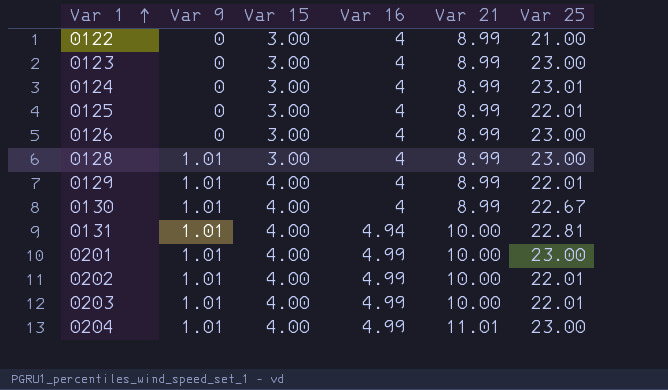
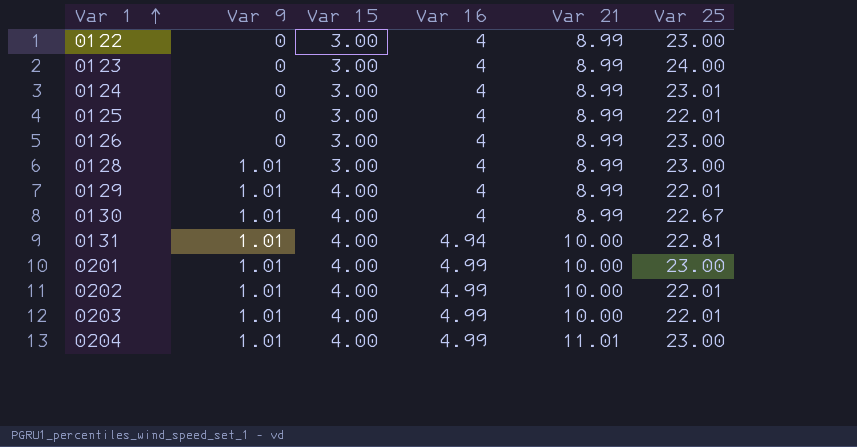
0122 | Var 25: 21.00 -> 23.00
0123 | Var 25: 23.00 -> 24.00

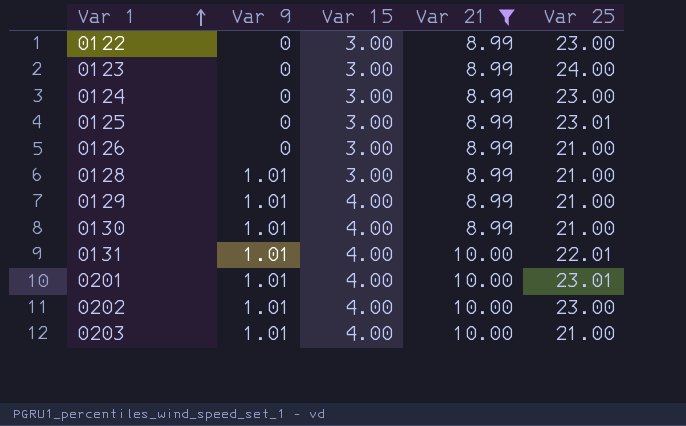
filter: none -> Var 21 != 11.01
column Var 16 | position: 4 -> none
0124 | Var 25: 23.01 -> 23.00
0125 | Var 25: 22.01 -> 23.01
0126 | Var 25: 23.00 -> 21.00
0128 | Var 25: 23.00 -> 21.00
0129 | Var 25: 22.01 -> 21.00
0130 | Var 25: 22.67 -> 21.00
0131 | Var 25: 22.81 -> 22.01
0201 | Var 25: 23.00 -> 23.01
0202 | Var 25: 22.01 -> 23.00
0203 | Var 25: 22.01 -> 21.00

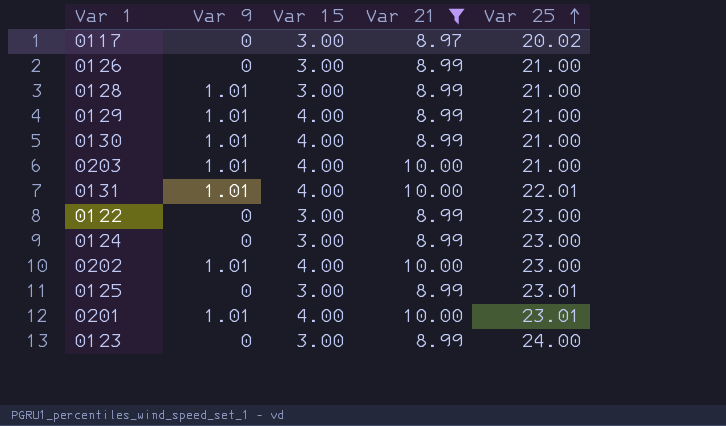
row order: Var 1 ascending -> Var 25 ascending
row 0117: none -> 0 | 3.00 | 8.97 | 20.02

